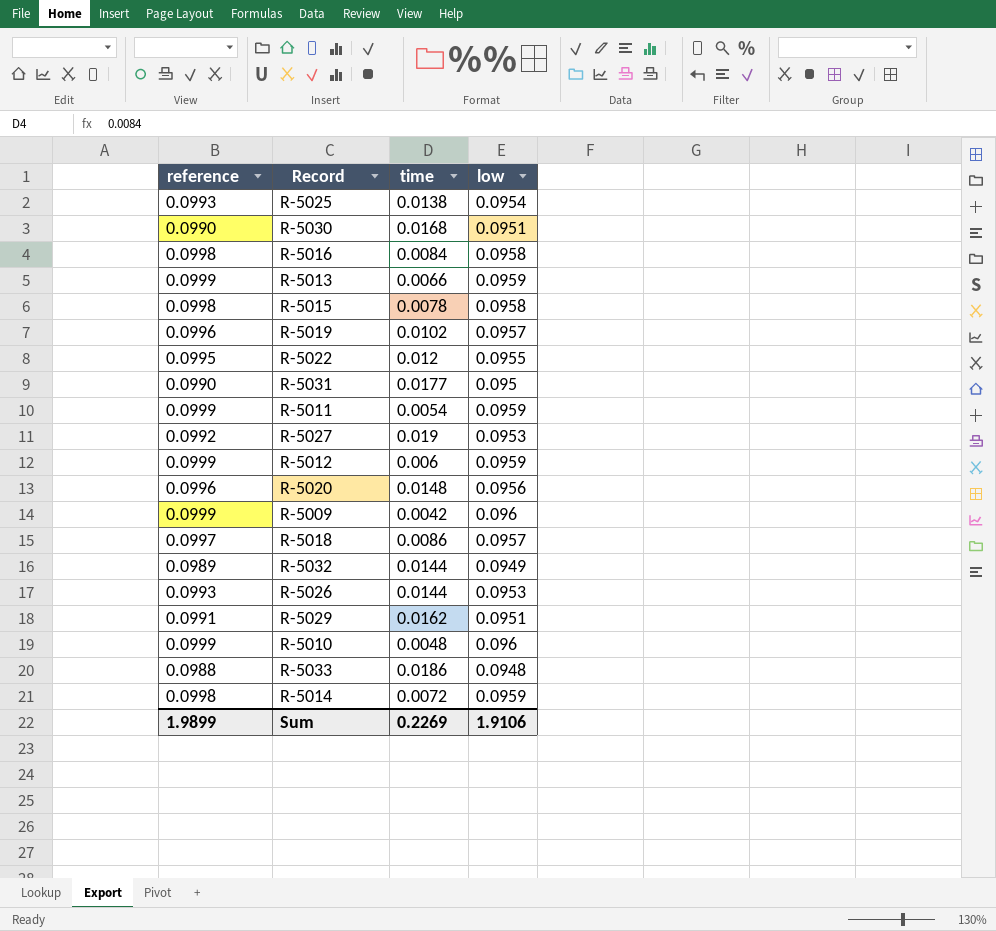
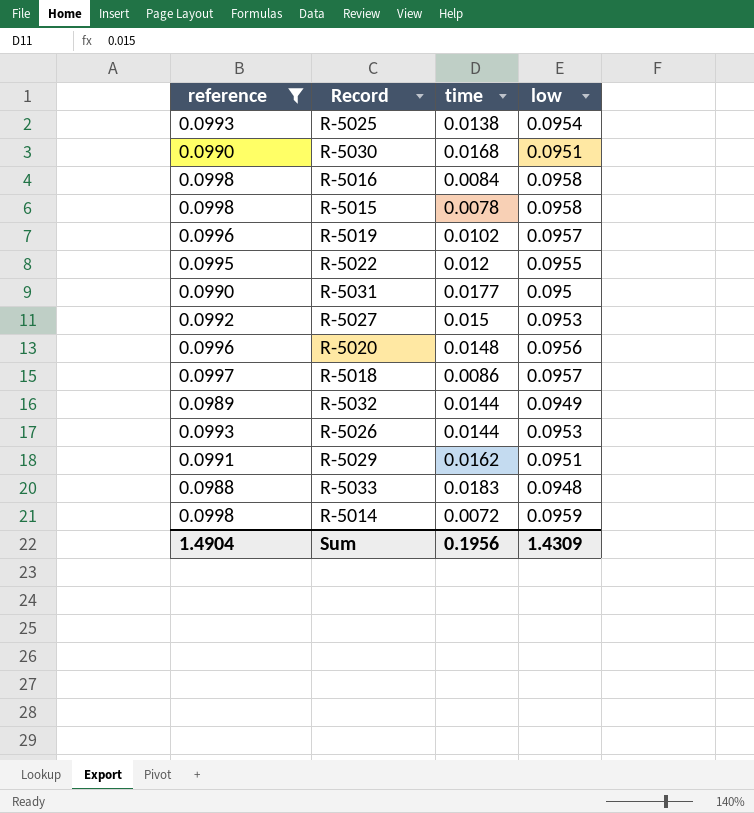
filter: none -> reference != 0.0999
R-5027 | time: 0.019 -> 0.015
R-5033 | time: 0.0186 -> 0.0183
Sum | reference: 1.9899 -> 1.4904
Sum | time: 0.2269 -> 0.1956
Sum | low: 1.9106 -> 1.4309

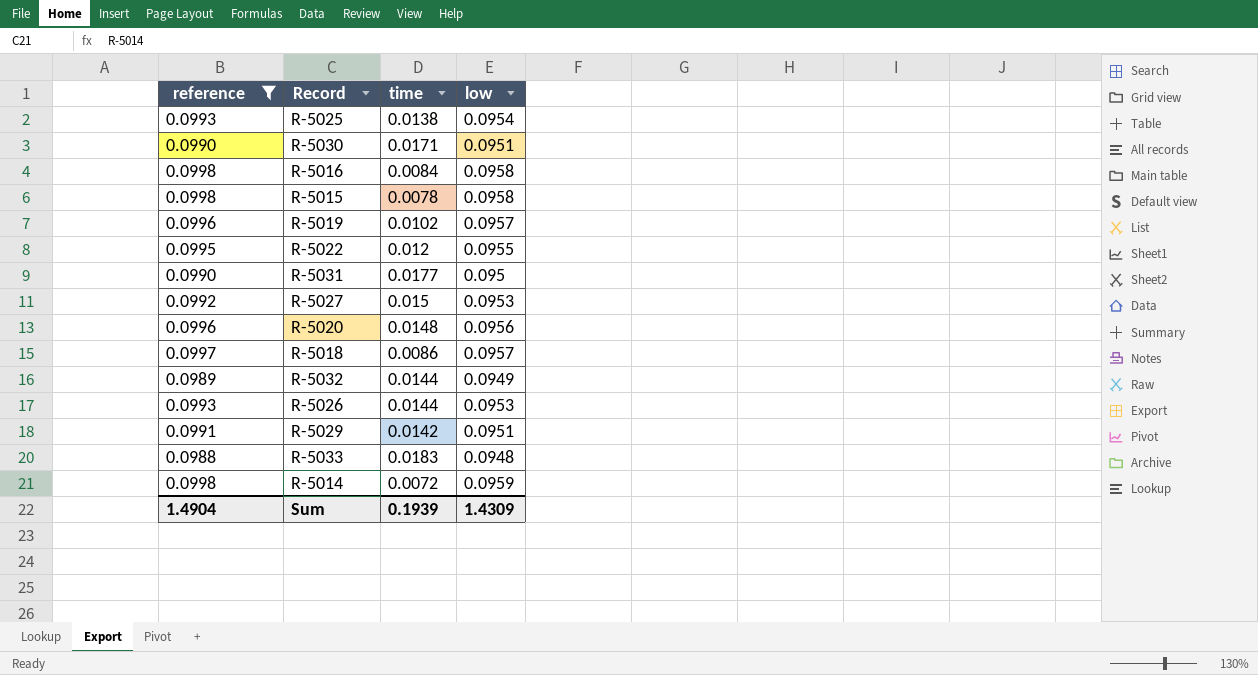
R-5030 | time: 0.0168 -> 0.0171
R-5029 | time: 0.0162 -> 0.0142
Sum | time: 0.1956 -> 0.1939

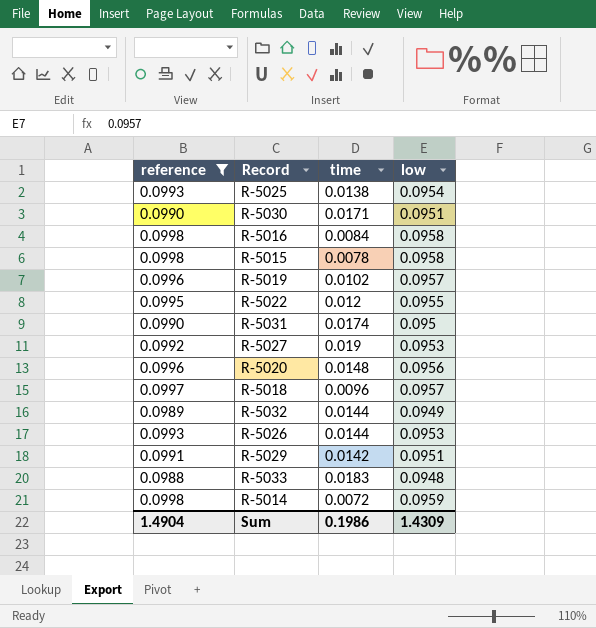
R-5031 | time: 0.0177 -> 0.0174
R-5027 | time: 0.015 -> 0.019
R-5018 | time: 0.0086 -> 0.0096
Sum | time: 0.1939 -> 0.1986

